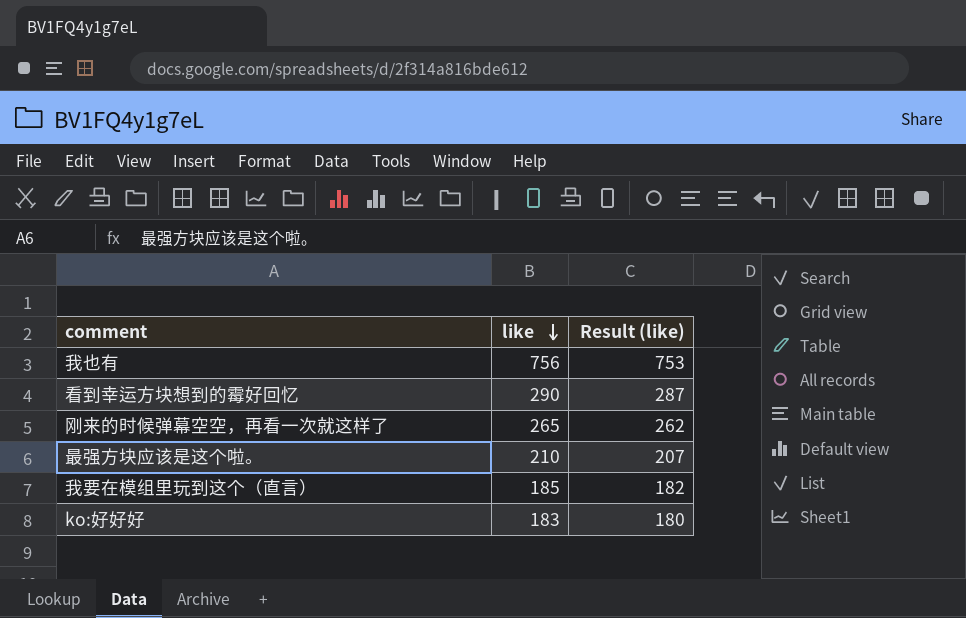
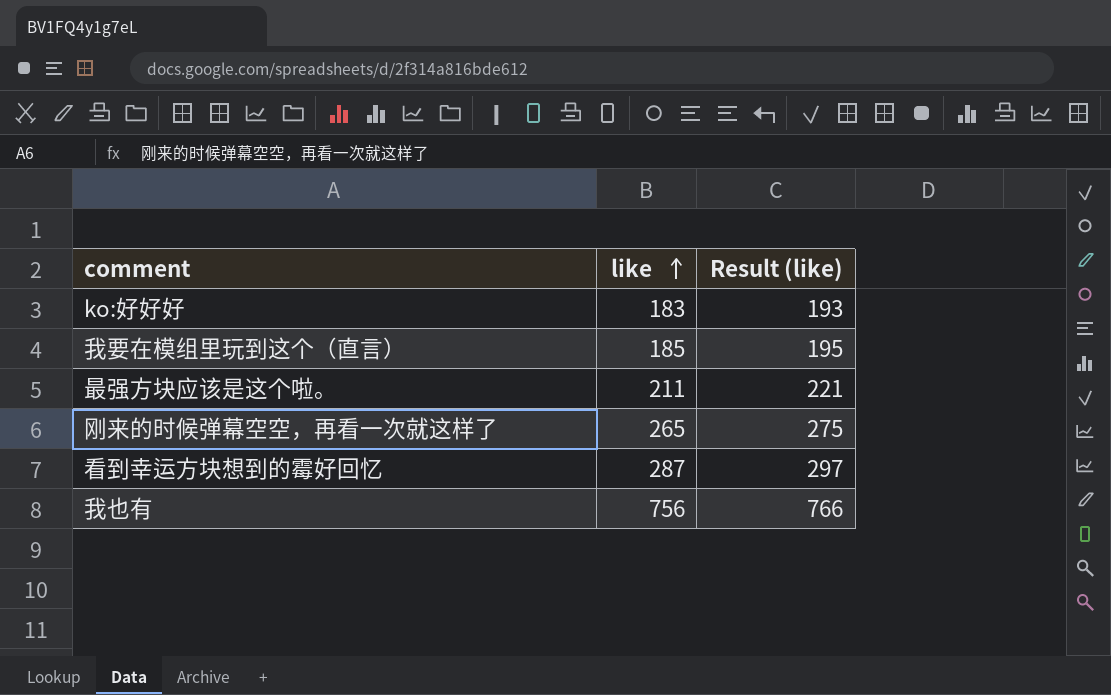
row order: like descending -> like ascending
column Result (like) | formula: [like] - 3 -> [like] + 10
最强方块应该是这个啦。 | like: 210 -> 211
看到幸运方块想到的霉好回忆 | like: 290 -> 287

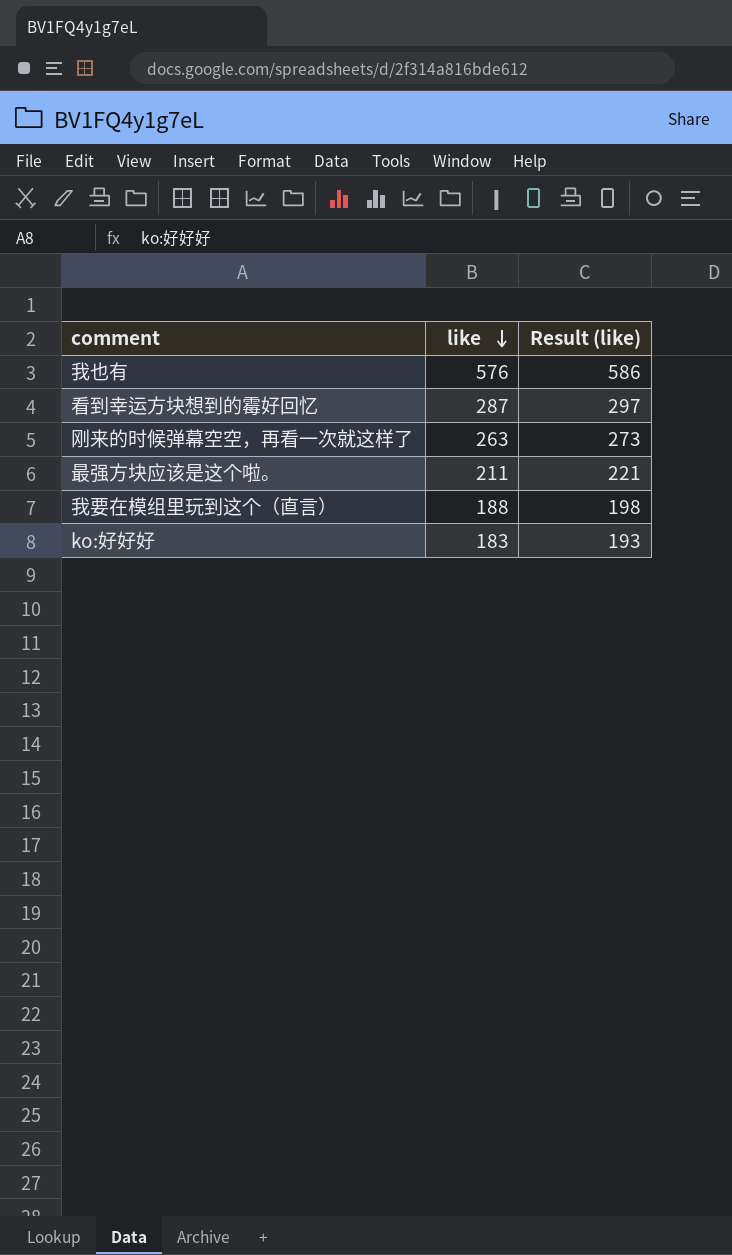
row order: like ascending -> like descending
我也有 | like: 756 -> 576
我也有 | Result (like): 766 -> 586
刚来的时候弹幕空空，再看一次就这样了 | like: 265 -> 263
刚来的时候弹幕空空，再看一次就这样了 | Result (like): 275 -> 273
我要在模组里玩到这个（直言） | like: 185 -> 188
我要在模组里玩到这个（直言） | Result (like): 195 -> 198

